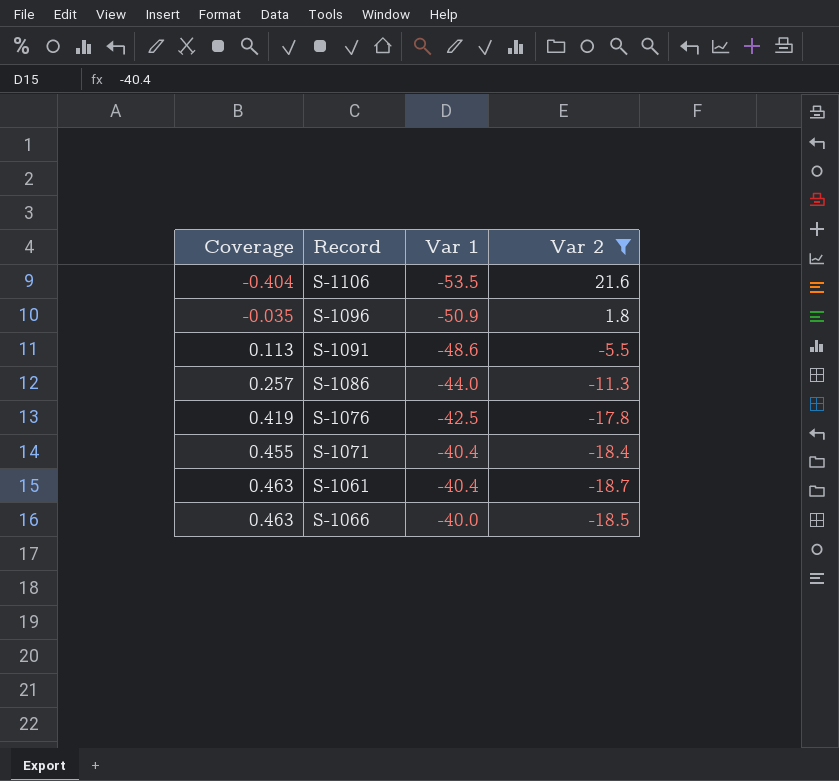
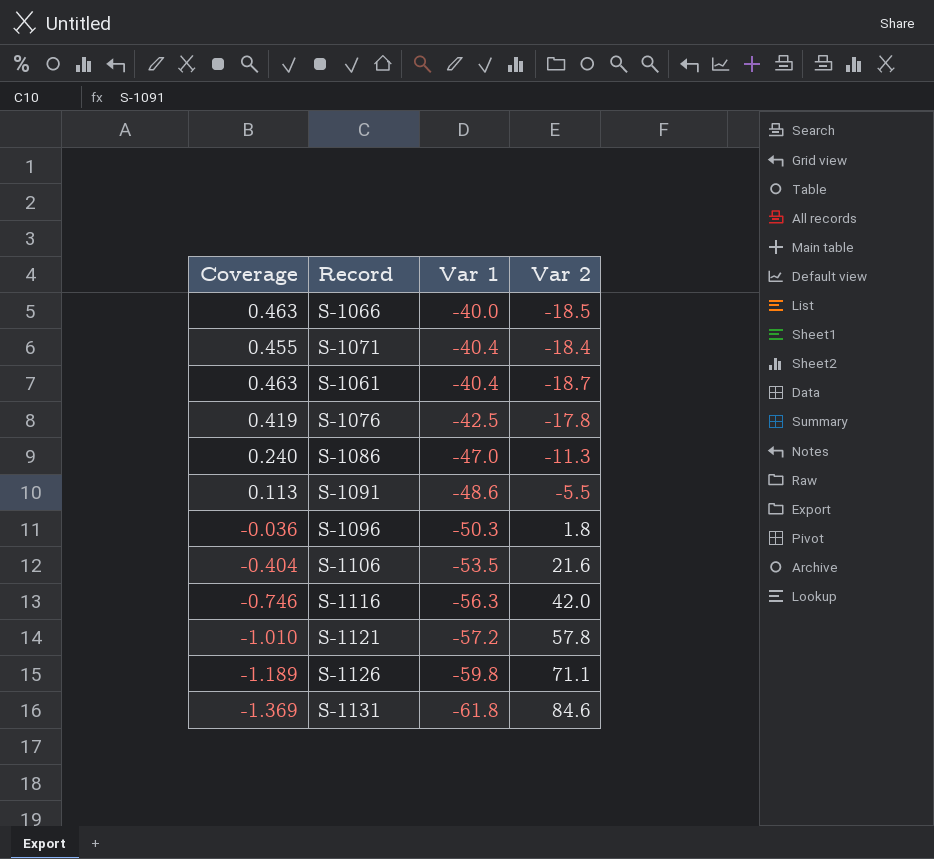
filter: Var 2 <= 21.6 -> none
row order: Coverage ascending -> Var 1 descending
S-1086 | Coverage: 0.257 -> 0.240
S-1086 | Var 1: -44.0 -> -47.0
S-1096 | Coverage: -0.035 -> -0.036
S-1096 | Var 1: -50.9 -> -50.3

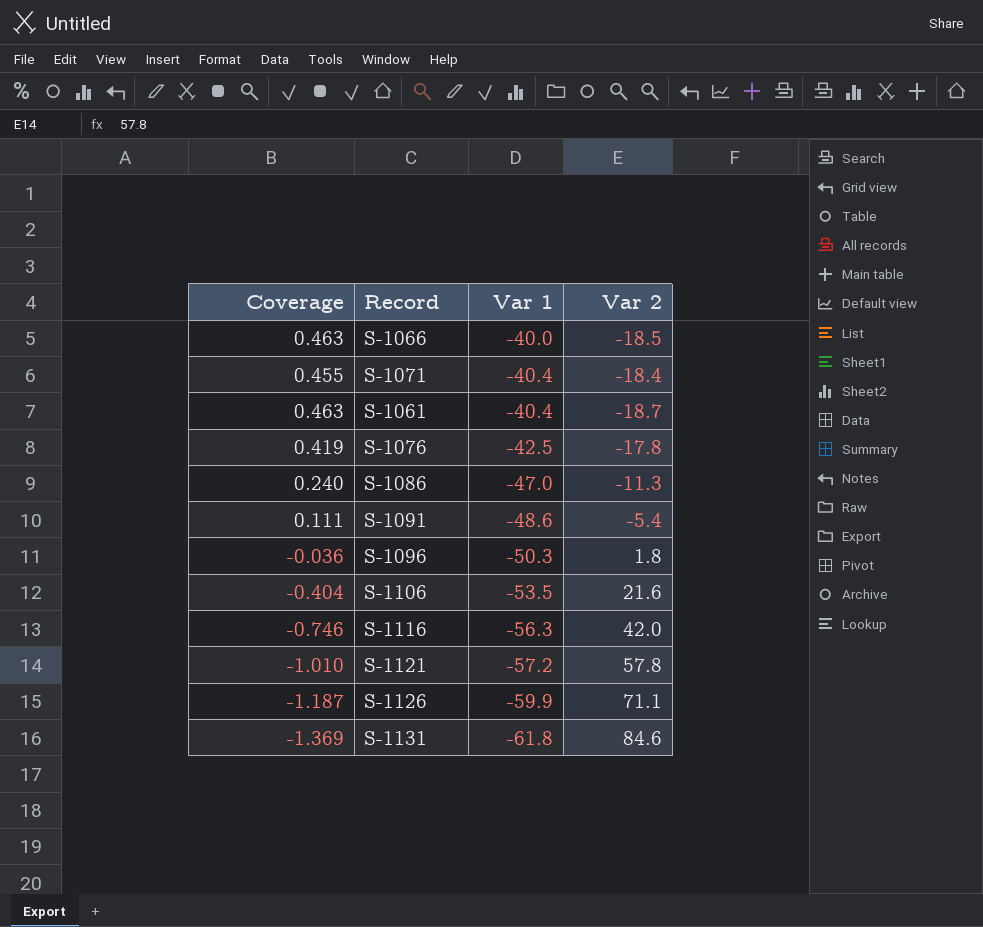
S-1091 | Coverage: 0.113 -> 0.111
S-1091 | Var 2: -5.5 -> -5.4
S-1126 | Coverage: -1.189 -> -1.187
S-1126 | Var 1: -59.8 -> -59.9

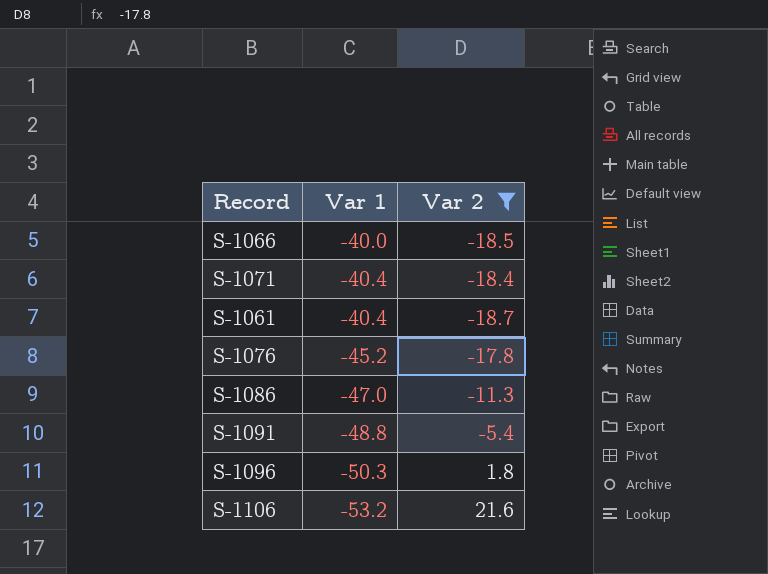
filter: none -> Var 2 <= 21.6
column Coverage | formula: [Var 2] / [Var 1] -> none
S-1076 | Var 1: -42.5 -> -45.2
S-1091 | Var 1: -48.6 -> -48.8
S-1106 | Var 1: -53.5 -> -53.2

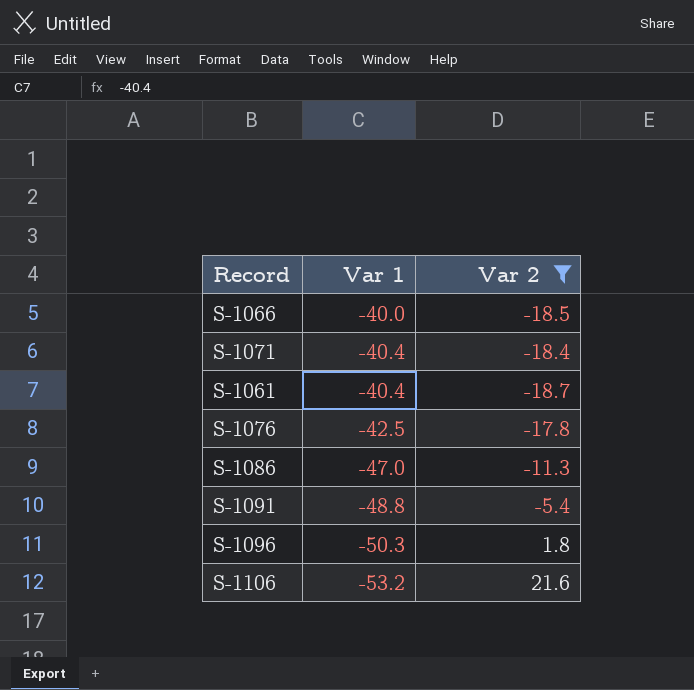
S-1076 | Var 1: -45.2 -> -42.5

